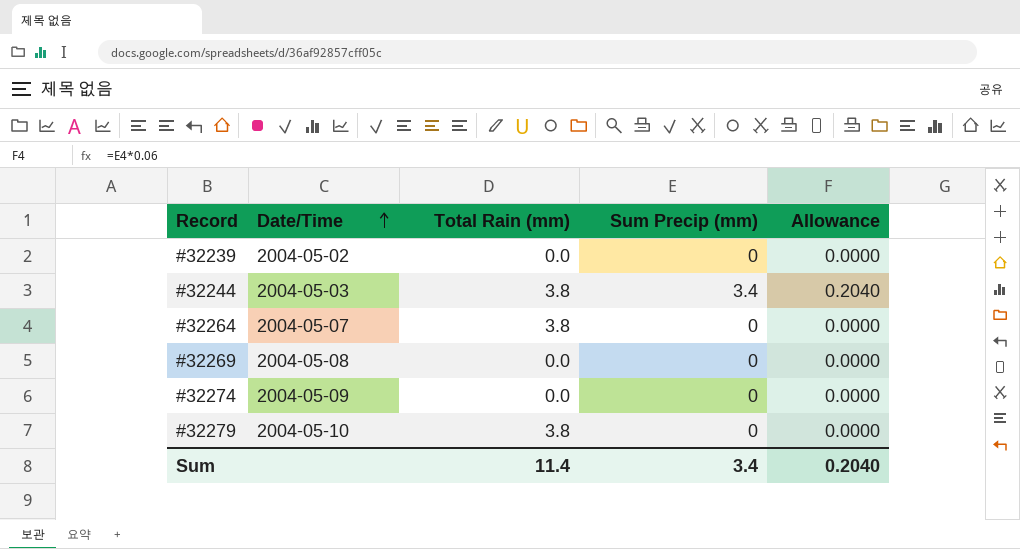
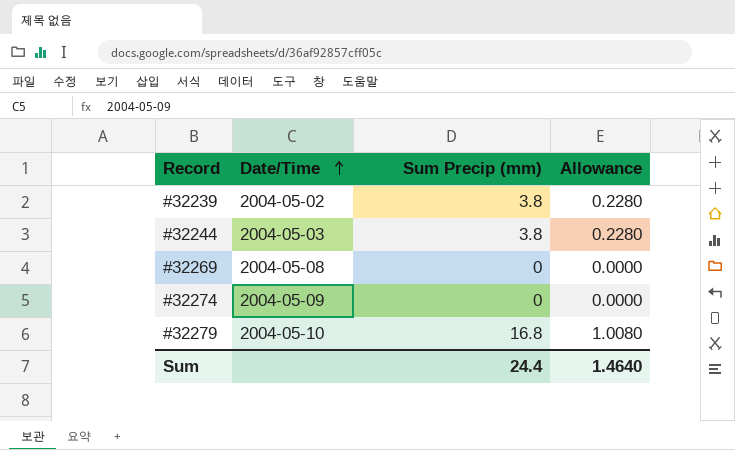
column Total Rain (mm) | position: 3 -> none
row #32264: 2004-05-07 | 3.8 | 0 | 0.0000 -> none
#32239 | Sum Precip (mm): 0 -> 3.8
#32239 | Allowance: 0.0000 -> 0.2280
#32244 | Sum Precip (mm): 3.4 -> 3.8
#32244 | Allowance: 0.2040 -> 0.2280
#32279 | Sum Precip (mm): 0 -> 16.8
#32279 | Allowance: 0.0000 -> 1.0080
Sum | Sum Precip (mm): 3.4 -> 24.4
Sum | Allowance: 0.2040 -> 1.4640

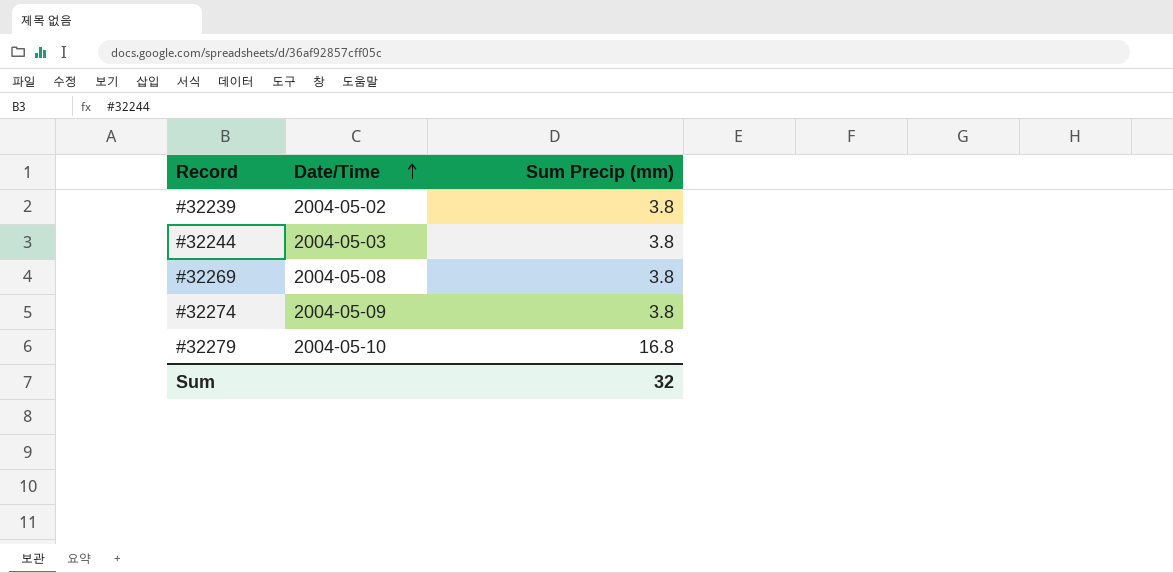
column Allowance | formula: [Sum Precip (mm)] * 0.06 -> none
#32269 | Sum Precip (mm): 0 -> 3.8
#32274 | Sum Precip (mm): 0 -> 3.8
Sum | Sum Precip (mm): 24.4 -> 32

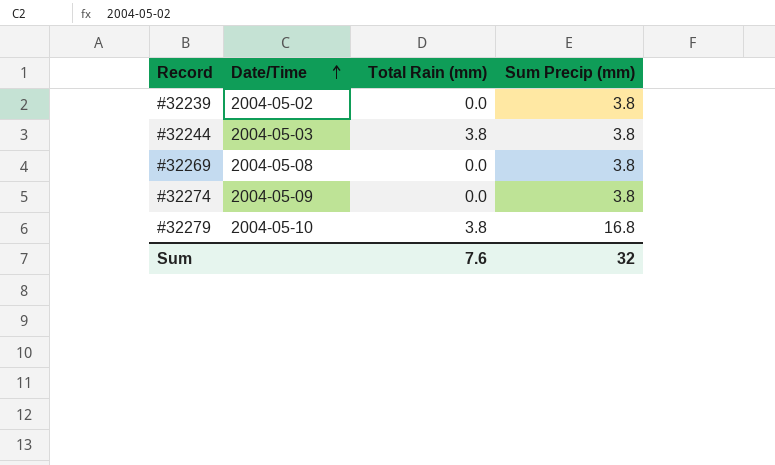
column Total Rain (mm) | position: none -> 3

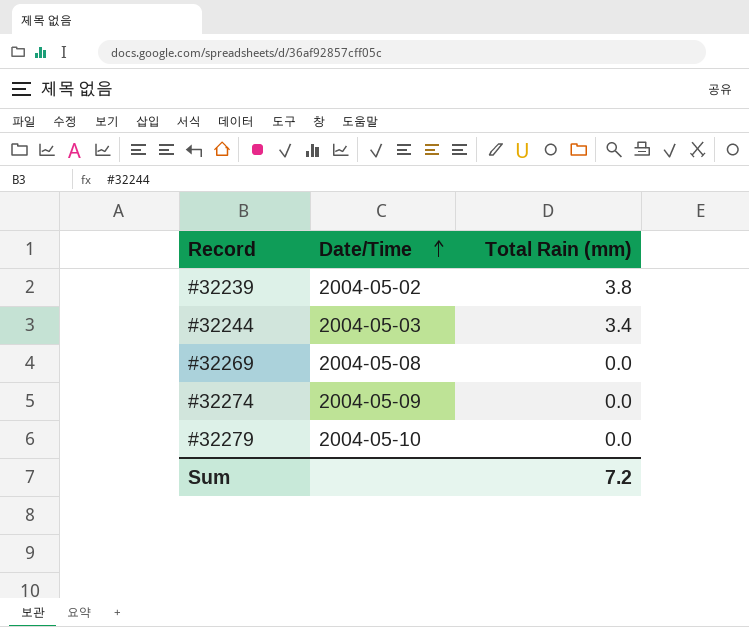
column Sum Precip (mm) | position: 4 -> none
#32239 | Total Rain (mm): 0.0 -> 3.8
#32244 | Total Rain (mm): 3.8 -> 3.4
#32279 | Total Rain (mm): 3.8 -> 0.0
Sum | Total Rain (mm): 7.6 -> 7.2

